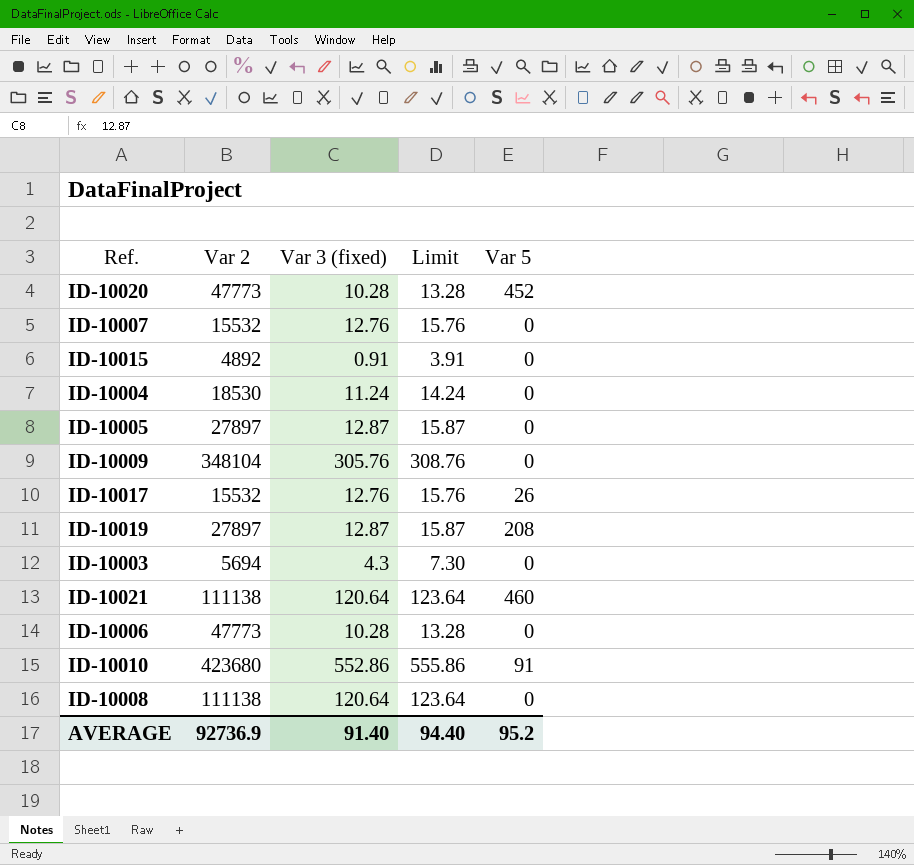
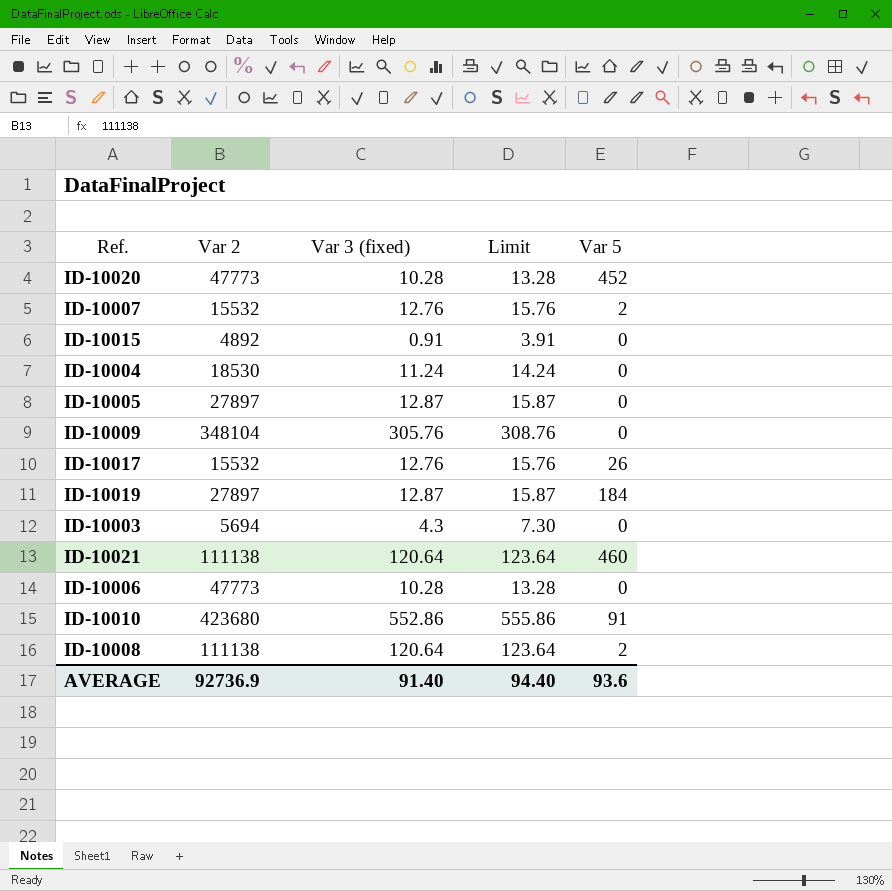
ID-10007 | Var 5: 0 -> 2
ID-10019 | Var 5: 208 -> 184
ID-10008 | Var 5: 0 -> 2
AVERAGE | Var 5: 95.2 -> 93.6

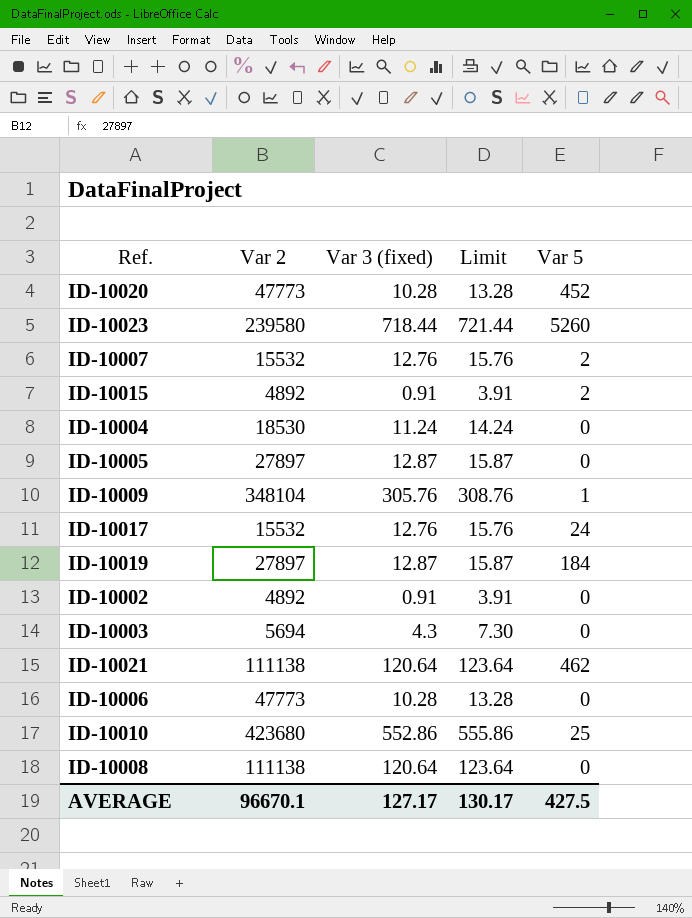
row ID-10023: none -> 239580 | 718.44 | 721.44 | 5260
ID-10015 | Var 5: 0 -> 2
ID-10009 | Var 5: 0 -> 1
ID-10017 | Var 5: 26 -> 24
row ID-10002: none -> 4892 | 0.91 | 3.91 | 0
ID-10021 | Var 5: 460 -> 462
ID-10010 | Var 5: 91 -> 25
ID-10008 | Var 5: 2 -> 0
AVERAGE | Var 2: 92736.9 -> 96670.1
AVERAGE | Var 3 (fixed): 91.40 -> 127.17
AVERAGE | Limit: 94.40 -> 130.17
AVERAGE | Var 5: 93.6 -> 427.5

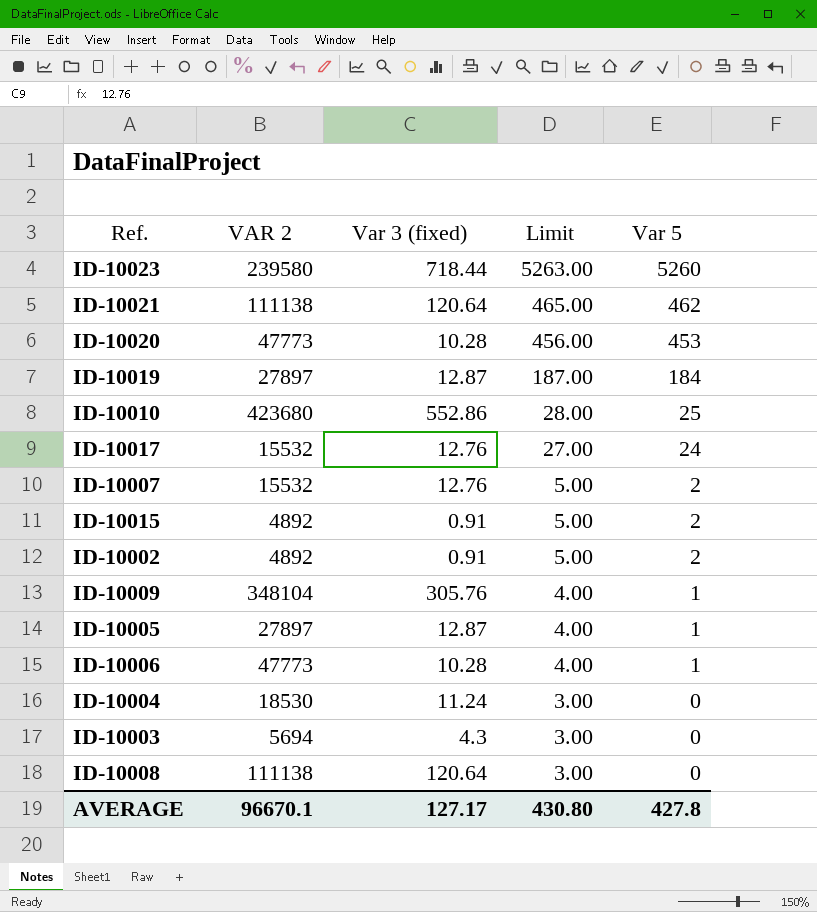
row order: none -> Limit descending
column name: Var 2 -> VAR 2
column Limit | formula: [Var 3 (fixed)] + 3 -> [Var 5] + 3
ID-10020 | Var 5: 452 -> 453
ID-10002 | Var 5: 0 -> 2
ID-10005 | Var 5: 0 -> 1
ID-10006 | Var 5: 0 -> 1
AVERAGE | Limit: 130.17 -> 430.80
AVERAGE | Var 5: 427.5 -> 427.8

